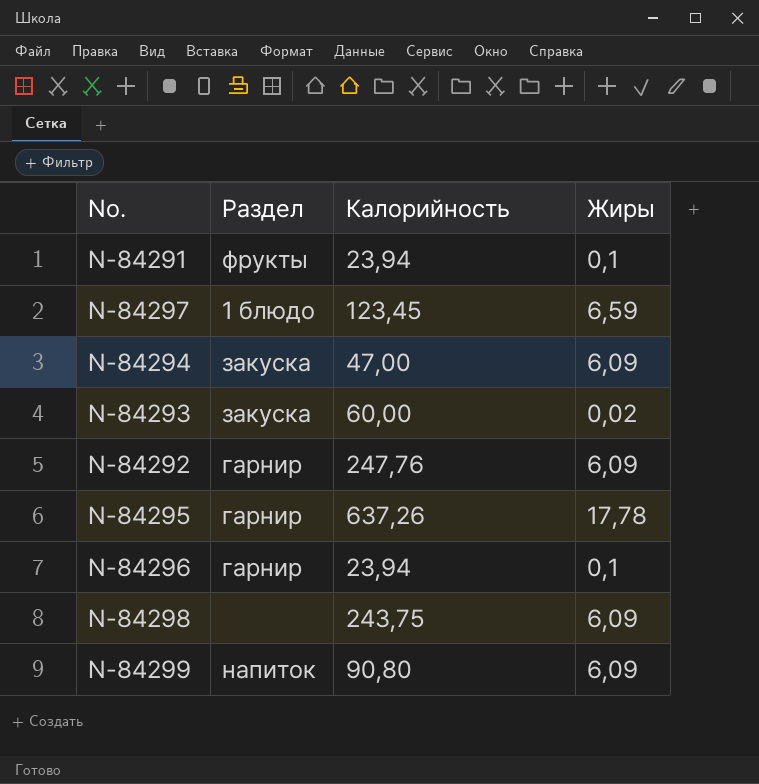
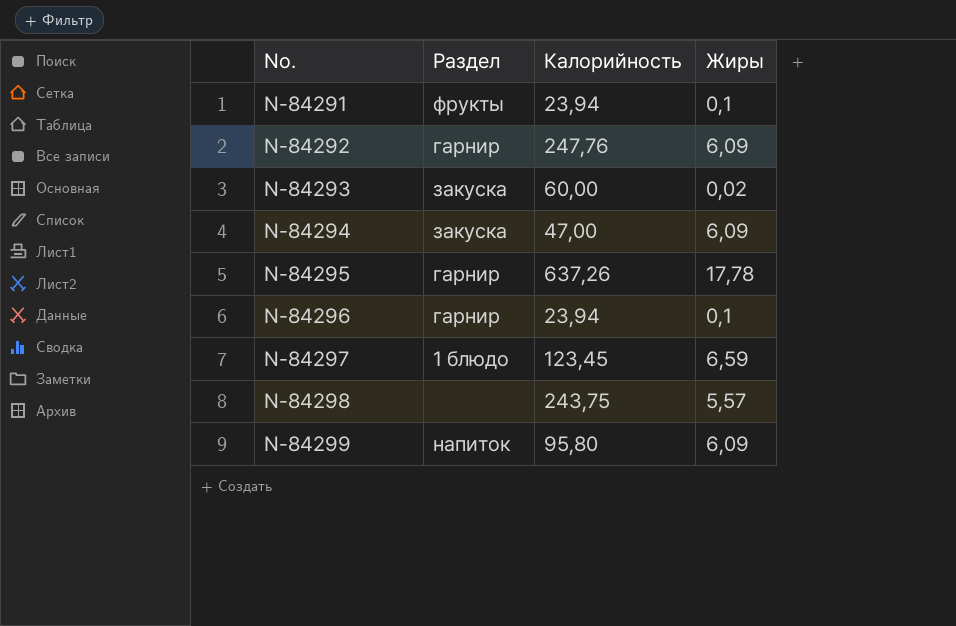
row order: none -> No. ascending
N-84298 | Жиры: 6,09 -> 5,57
N-84299 | Калорийность: 90,80 -> 95,80

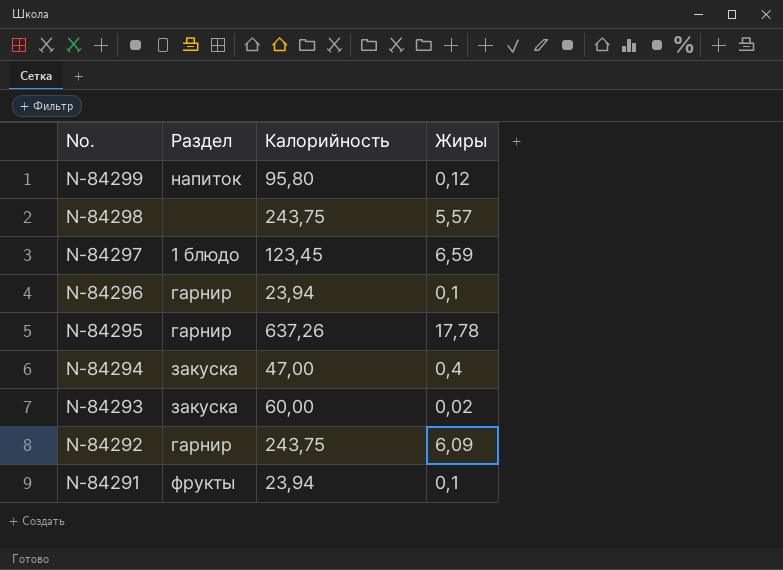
row order: No. ascending -> No. descending
N-84299 | Жиры: 6,09 -> 0,12
N-84294 | Жиры: 6,09 -> 0,4
N-84292 | Калорийность: 247,76 -> 243,75

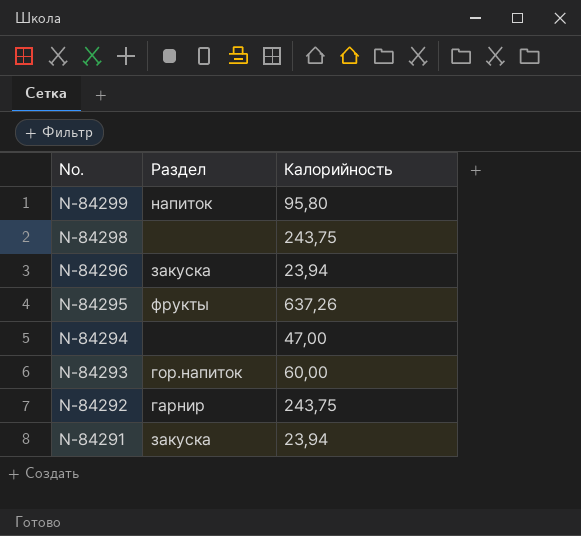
column Жиры | position: 4 -> none
row N-84297: 1 блюдо | 123,45 | 6,59 -> none
N-84296 | Раздел: гарнир -> закуска
N-84295 | Раздел: гарнир -> фрукты
N-84294 | Раздел: закуска -> none
N-84293 | Раздел: закуска -> гор.напиток
N-84291 | Раздел: фрукты -> закуска

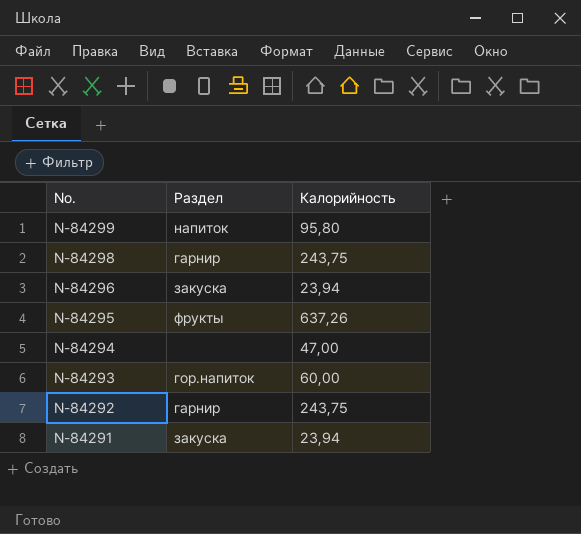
N-84298 | Раздел: none -> гарнир

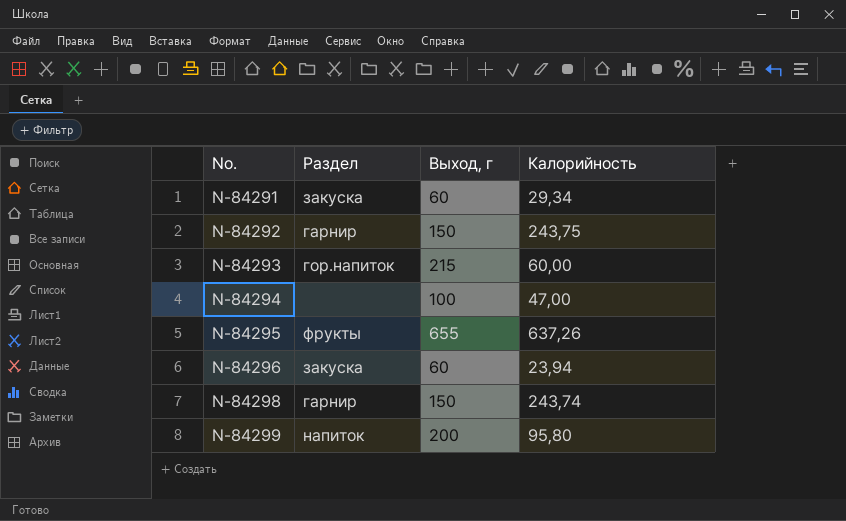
row order: No. descending -> No. ascending
column Выход, г | position: none -> 3
N-84291 | Калорийность: 23,94 -> 29,34
N-84298 | Калорийность: 243,75 -> 243,74

